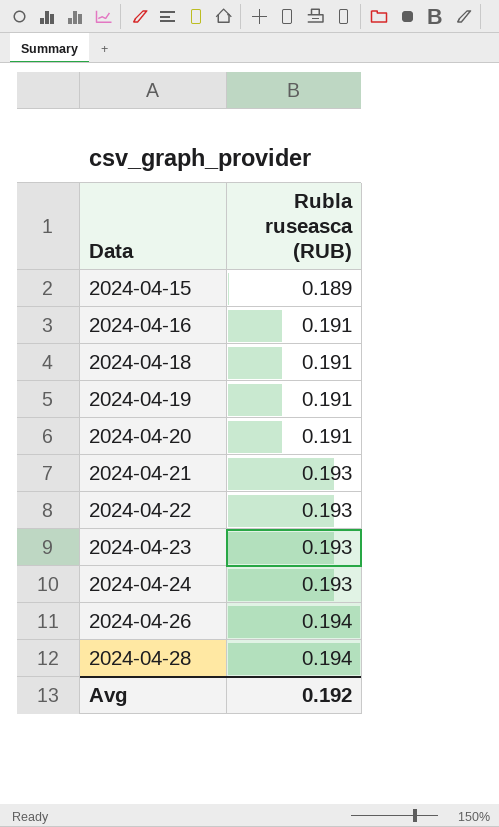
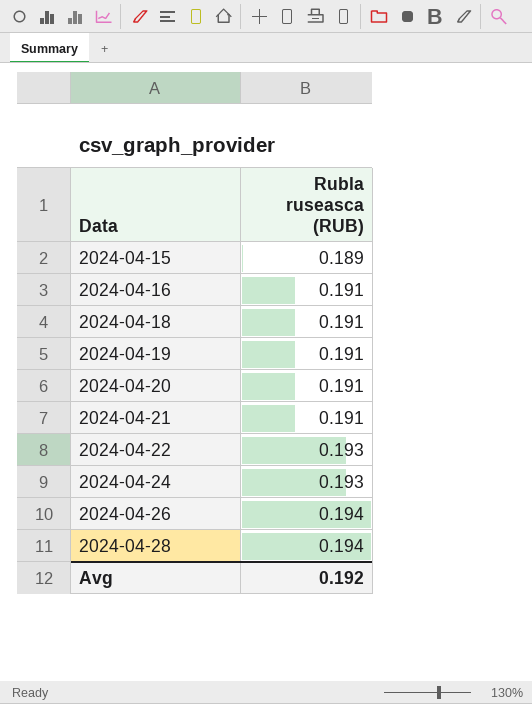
row 2024-04-23: 0.193 -> none
2024-04-21 | Rubla ruseasca (RUB): 0.193 -> 0.191

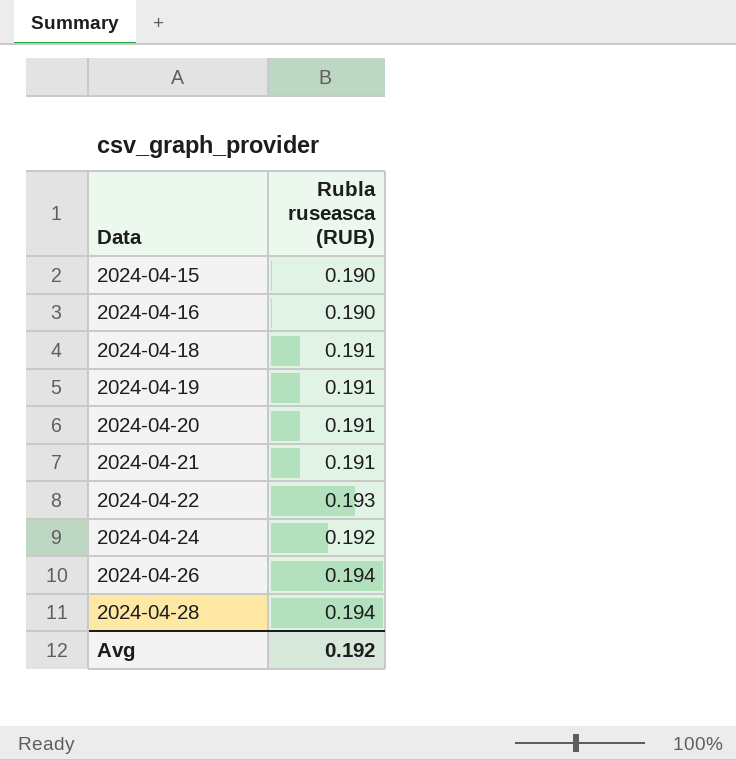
2024-04-15 | Rubla ruseasca (RUB): 0.189 -> 0.190
2024-04-16 | Rubla ruseasca (RUB): 0.191 -> 0.190
2024-04-24 | Rubla ruseasca (RUB): 0.193 -> 0.192

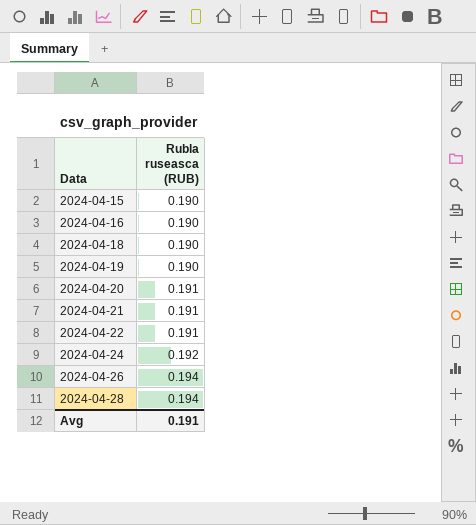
2024-04-18 | Rubla ruseasca (RUB): 0.191 -> 0.190
2024-04-19 | Rubla ruseasca (RUB): 0.191 -> 0.190
2024-04-22 | Rubla ruseasca (RUB): 0.193 -> 0.191
Avg | Rubla ruseasca (RUB): 0.192 -> 0.191

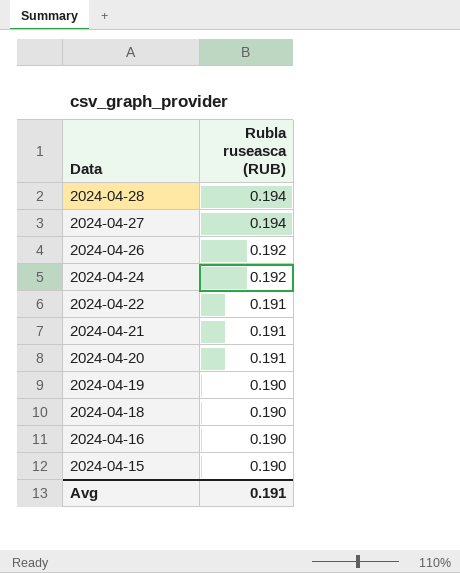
row order: Data ascending -> Data descending
row 2024-04-27: none -> 0.194
2024-04-26 | Rubla ruseasca (RUB): 0.194 -> 0.192

